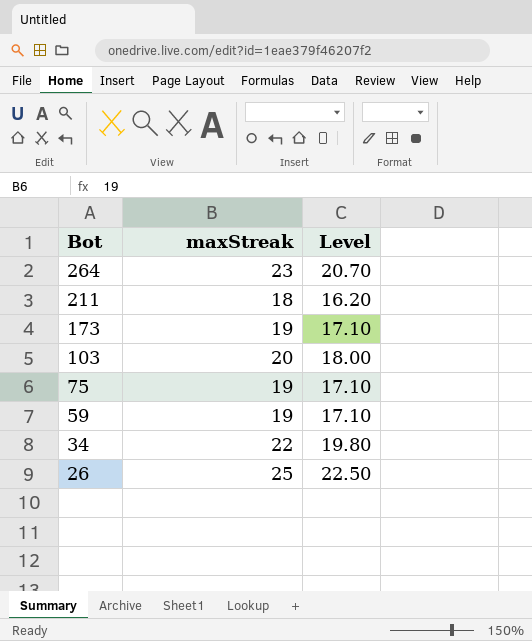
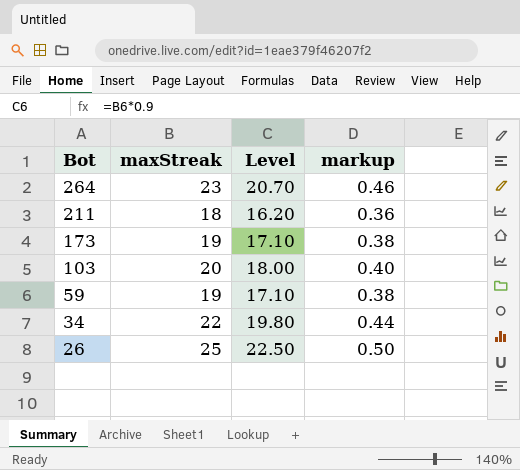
column markup | formula: none -> [maxStreak] * 0.02
row 75: 19 | 17.10 -> none

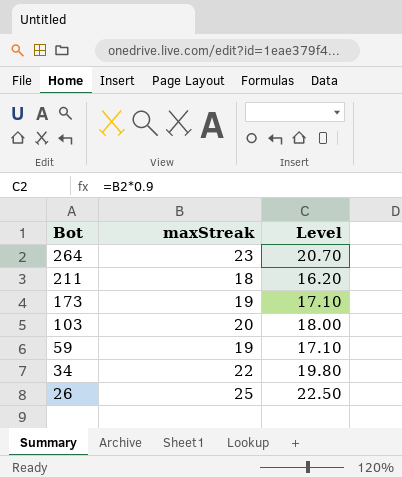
column markup | formula: [maxStreak] * 0.02 -> none

